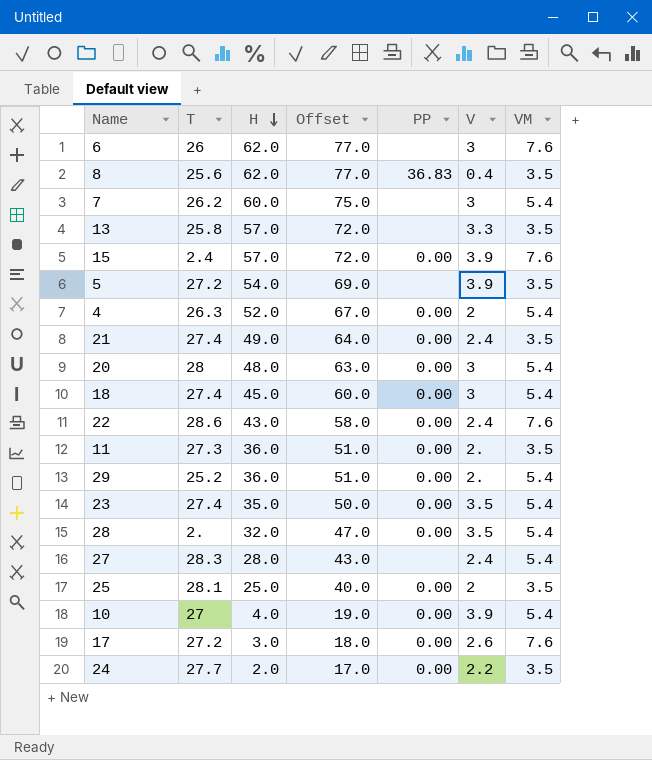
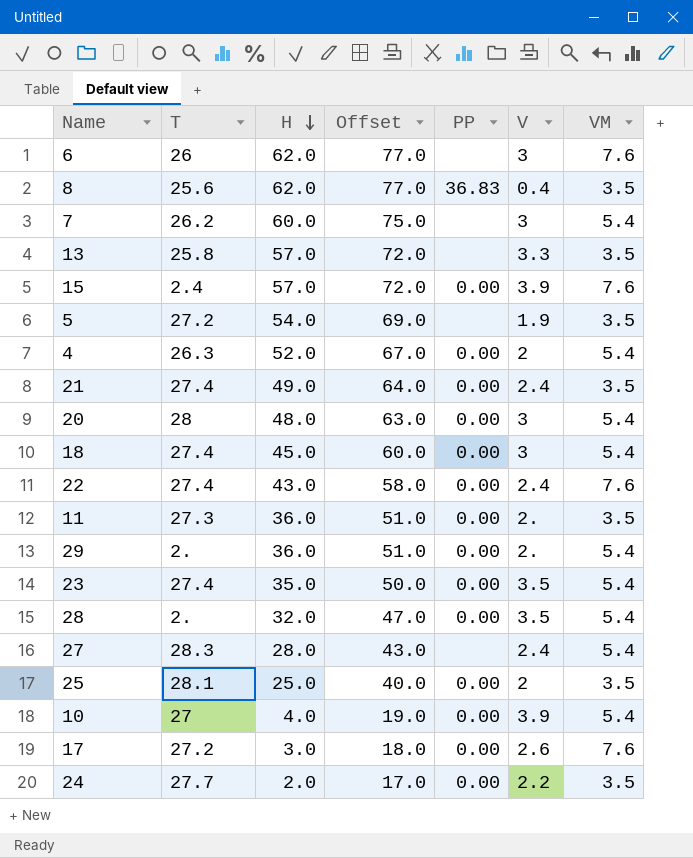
5 | V: 3.9 -> 1.9
22 | T: 28.6 -> 27.4
29 | T: 25.2 -> 2.

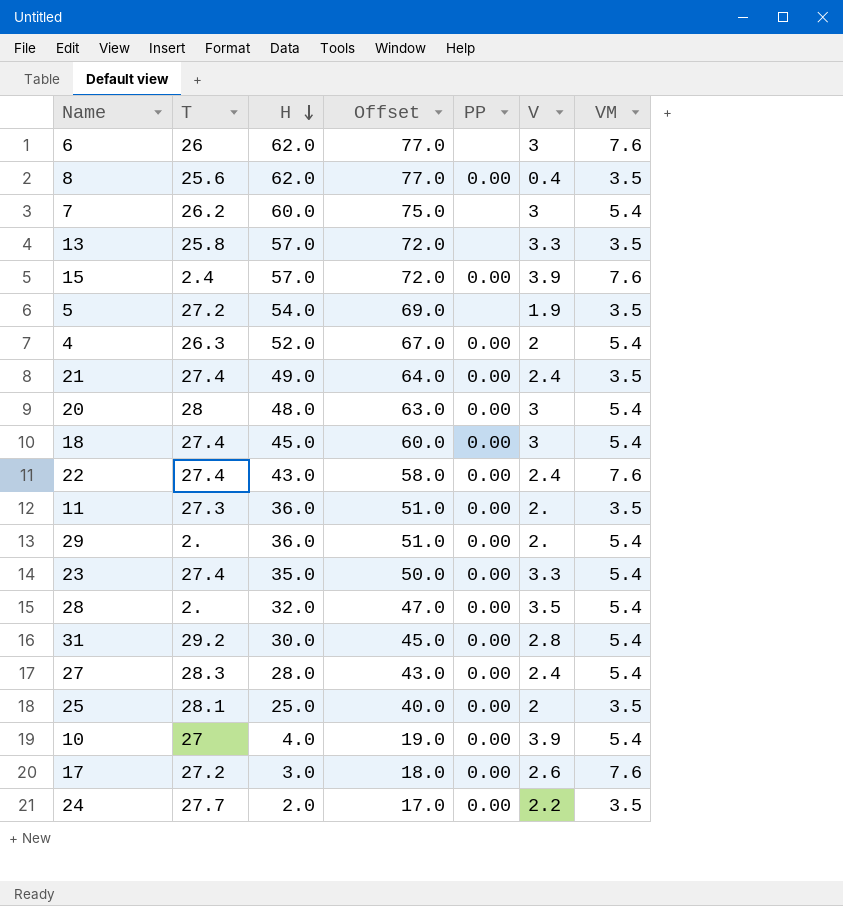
8 | PP: 36.83 -> 0.00
23 | V: 3.5 -> 3.3
row 31: none -> 29.2 | 30.0 | 45.0 | 0.00 | 2.8 | 5.4
27 | PP: none -> 0.00

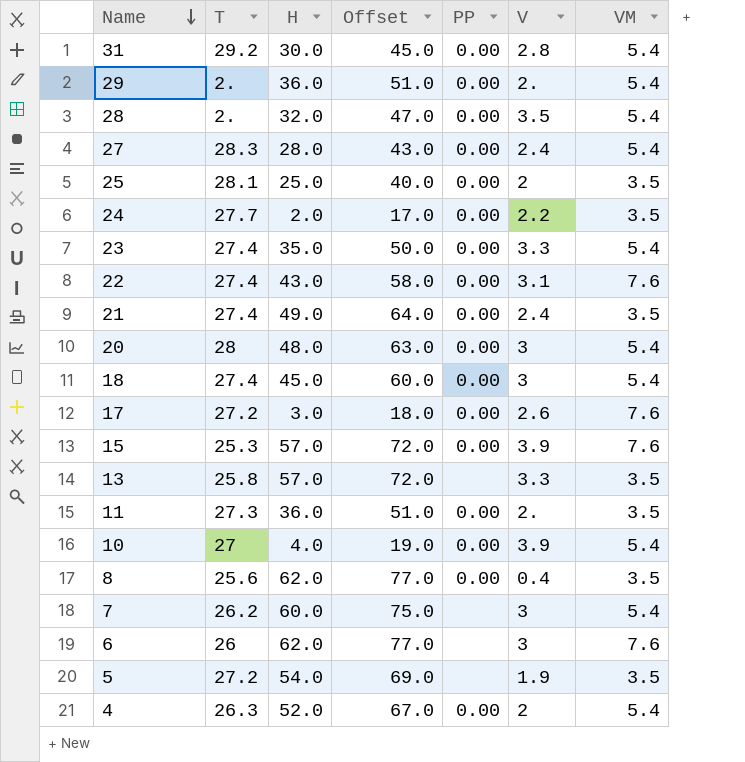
row order: H descending -> Name descending
22 | V: 2.4 -> 3.1
15 | T: 2.4 -> 25.3

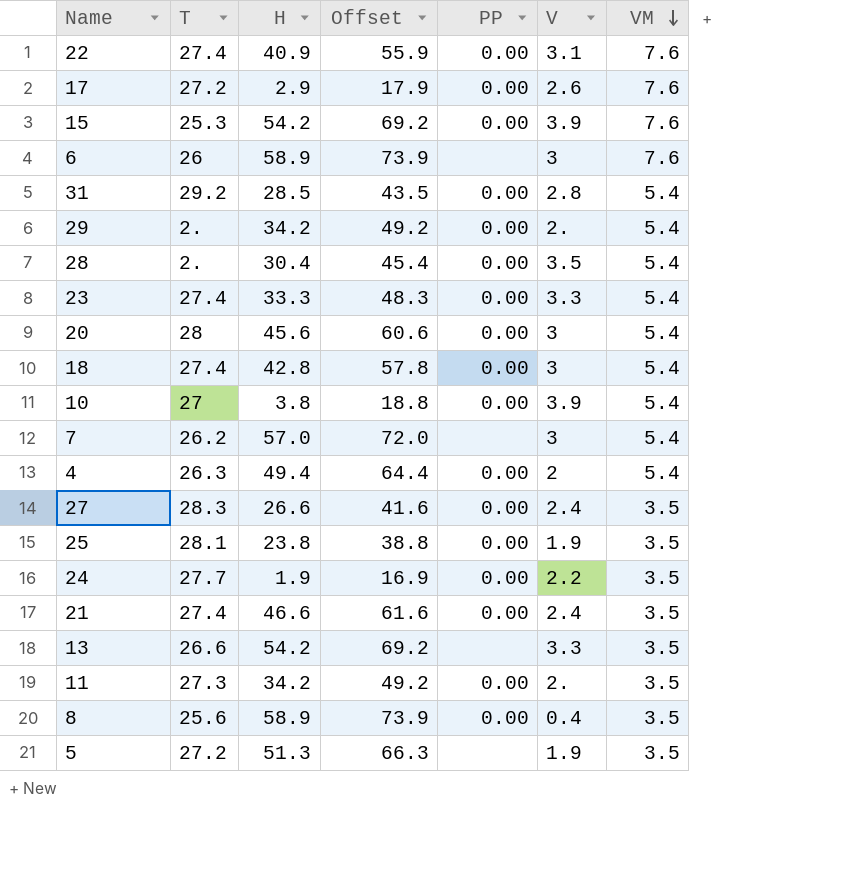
row order: Name descending -> VM descending
22 | H: 43.0 -> 40.9
22 | Offset: 58.0 -> 55.9
17 | H: 3.0 -> 2.9
17 | Offset: 18.0 -> 17.9
15 | H: 57.0 -> 54.2
15 | Offset: 72.0 -> 69.2
6 | H: 62.0 -> 58.9
6 | Offset: 77.0 -> 73.9
31 | H: 30.0 -> 28.5
31 | Offset: 45.0 -> 43.5
29 | H: 36.0 -> 34.2
29 | Offset: 51.0 -> 49.2
28 | H: 32.0 -> 30.4
28 | Offset: 47.0 -> 45.4
23 | H: 35.0 -> 33.3
23 | Offset: 50.0 -> 48.3
20 | H: 48.0 -> 45.6
20 | Offset: 63.0 -> 60.6
18 | H: 45.0 -> 42.8
18 | Offset: 60.0 -> 57.8
10 | H: 4.0 -> 3.8
10 | Offset: 19.0 -> 18.8
7 | H: 60.0 -> 57.0
7 | Offset: 75.0 -> 72.0
4 | H: 52.0 -> 49.4
4 | Offset: 67.0 -> 64.4
27 | H: 28.0 -> 26.6
27 | Offset: 43.0 -> 41.6
27 | VM: 5.4 -> 3.5
25 | H: 25.0 -> 23.8
25 | Offset: 40.0 -> 38.8
25 | V: 2 -> 1.9
24 | H: 2.0 -> 1.9
24 | Offset: 17.0 -> 16.9
21 | H: 49.0 -> 46.6
21 | Offset: 64.0 -> 61.6
13 | T: 25.8 -> 26.6
13 | H: 57.0 -> 54.2
13 | Offset: 72.0 -> 69.2
11 | H: 36.0 -> 34.2
11 | Offset: 51.0 -> 49.2
8 | H: 62.0 -> 58.9
8 | Offset: 77.0 -> 73.9
5 | H: 54.0 -> 51.3
5 | Offset: 69.0 -> 66.3

